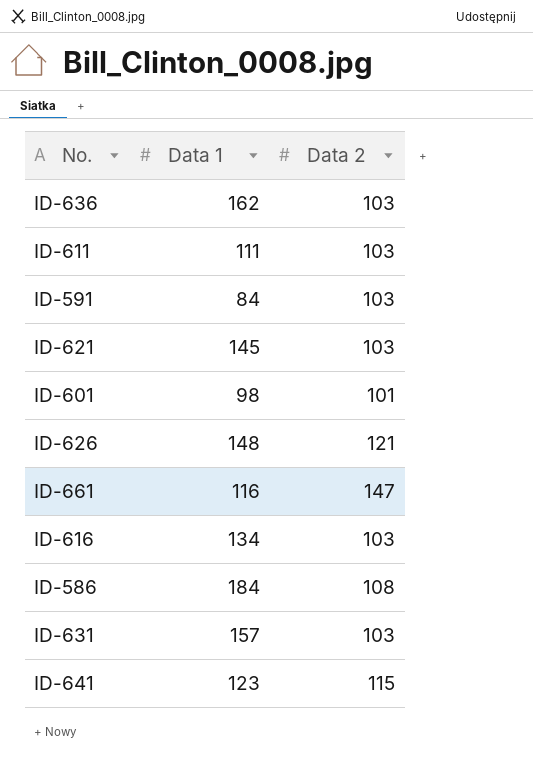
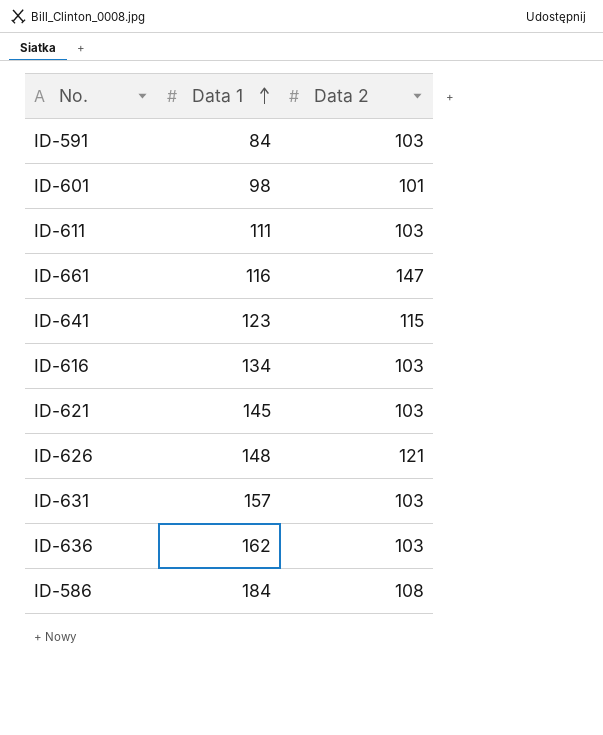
row order: none -> Data 1 ascending

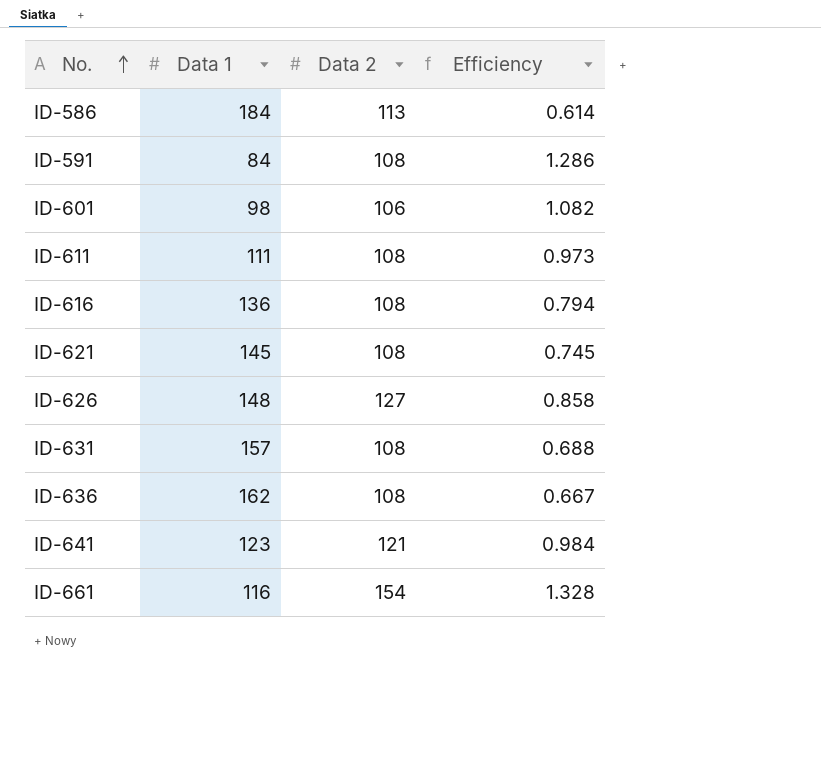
row order: Data 1 ascending -> No. ascending
column Efficiency | formula: none -> [Data 2] / [Data 1]
ID-586 | Data 2: 108 -> 113
ID-591 | Data 2: 103 -> 108
ID-601 | Data 2: 101 -> 106
ID-611 | Data 2: 103 -> 108
ID-616 | Data 1: 134 -> 136
ID-616 | Data 2: 103 -> 108
ID-621 | Data 2: 103 -> 108
ID-626 | Data 2: 121 -> 127
ID-631 | Data 2: 103 -> 108
ID-636 | Data 2: 103 -> 108
ID-641 | Data 2: 115 -> 121
ID-661 | Data 2: 147 -> 154

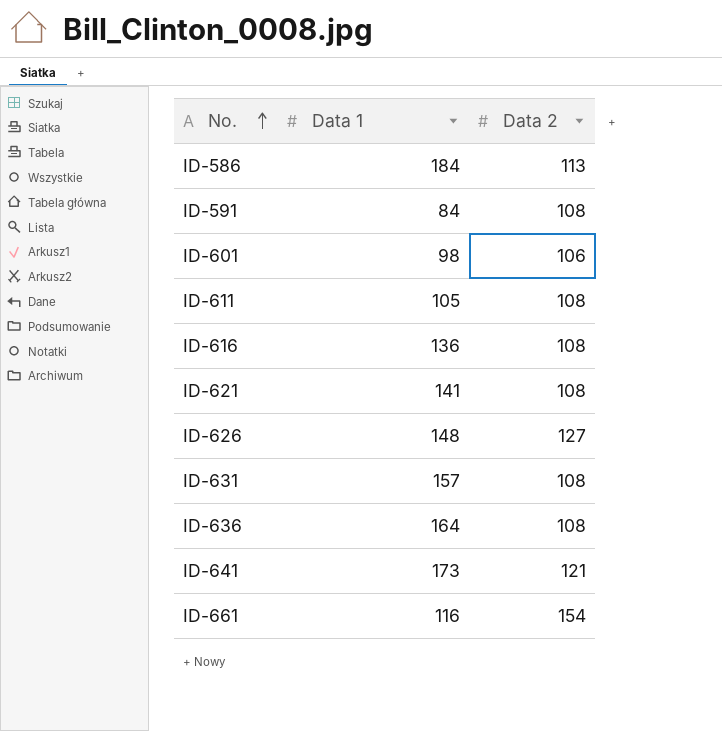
column Efficiency | formula: [Data 2] / [Data 1] -> none
ID-611 | Data 1: 111 -> 105
ID-621 | Data 1: 145 -> 141
ID-636 | Data 1: 162 -> 164
ID-641 | Data 1: 123 -> 173

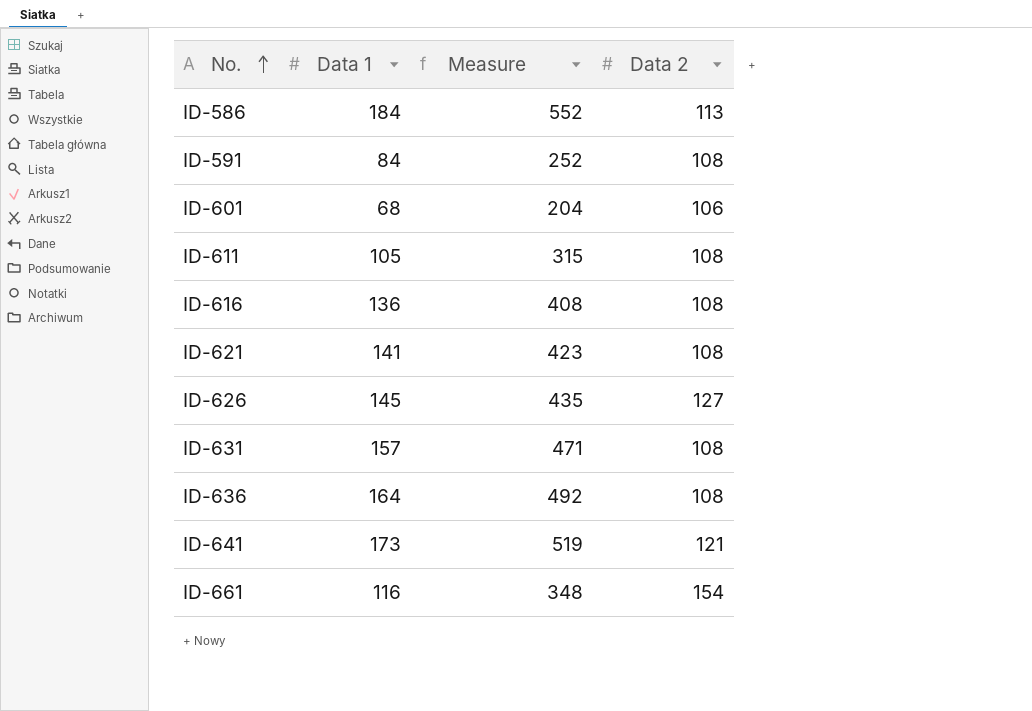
column Measure | formula: none -> [Data 1] * 3
ID-601 | Data 1: 98 -> 68
ID-626 | Data 1: 148 -> 145

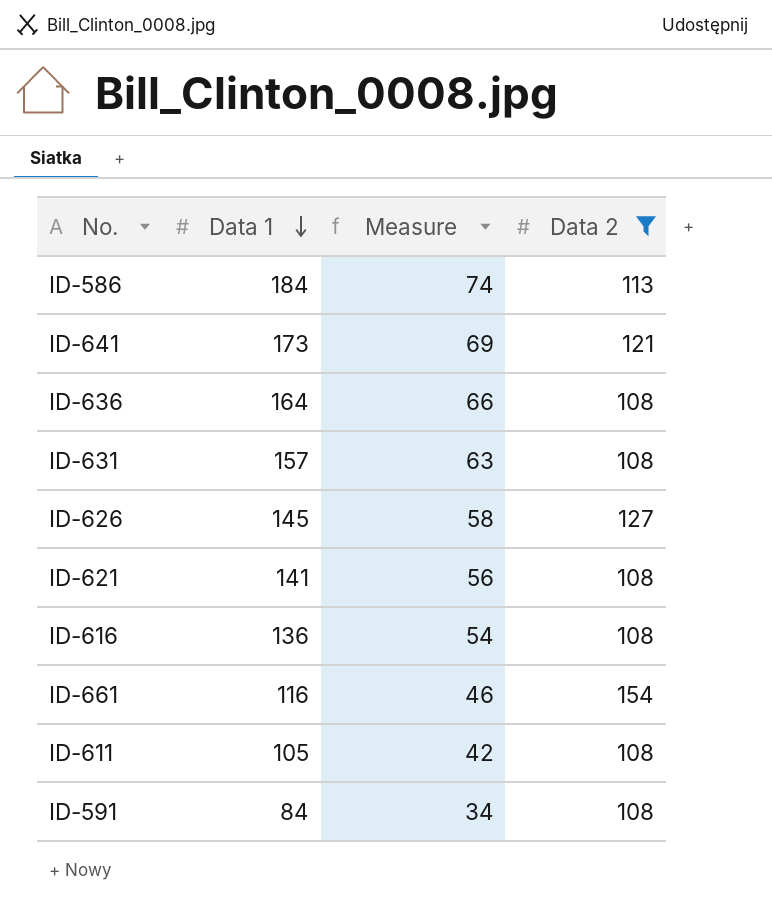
filter: none -> Data 2 != 106
row order: No. ascending -> Data 1 descending
column Measure | formula: [Data 1] * 3 -> [Data 1] * 0.4

